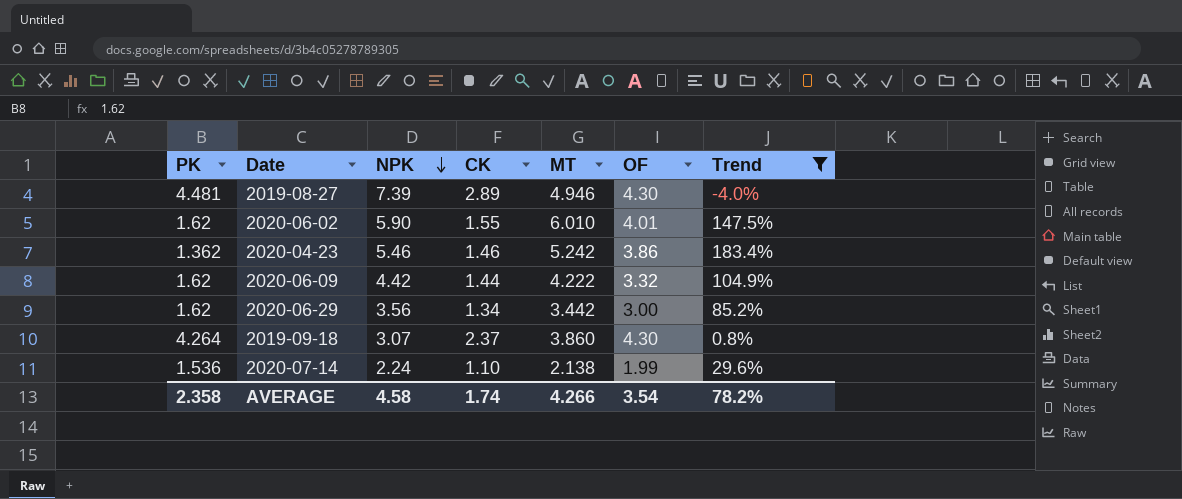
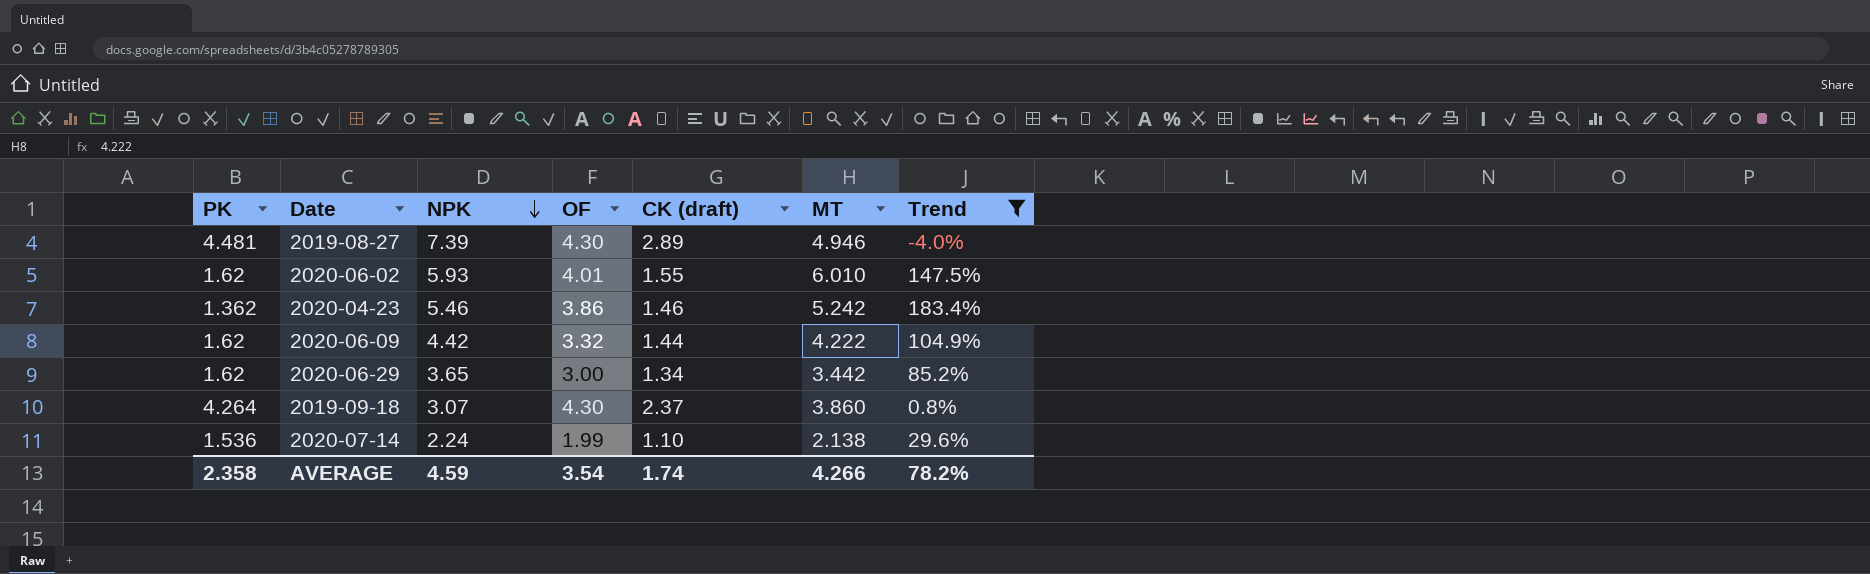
column OF | position: 6 -> 4
column name: CK -> CK (draft)
2020-06-02 | NPK: 5.90 -> 5.93
2020-06-29 | NPK: 3.56 -> 3.65
AVERAGE | NPK: 4.58 -> 4.59

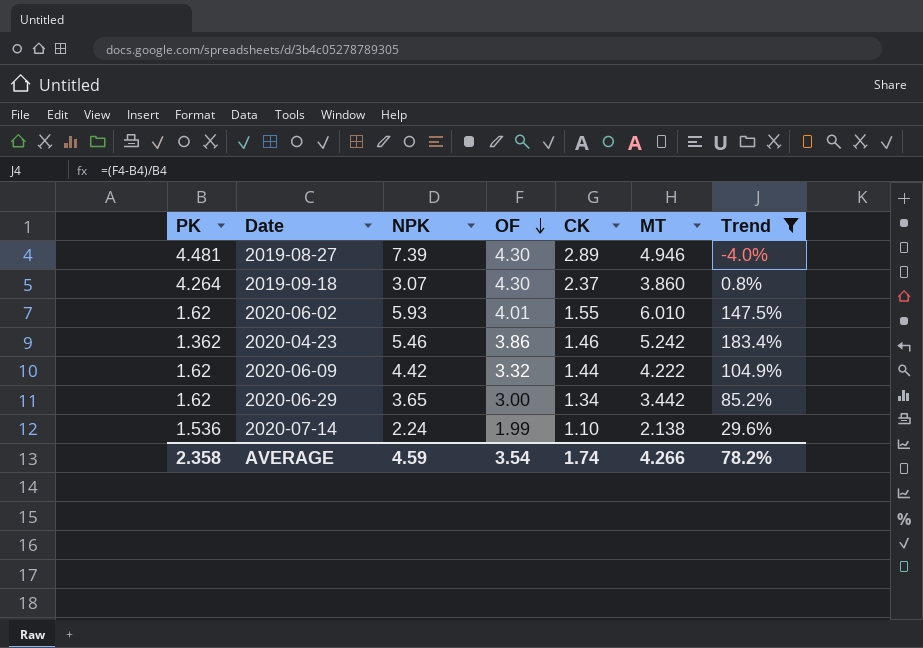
row order: NPK descending -> OF descending
column name: CK (draft) -> CK

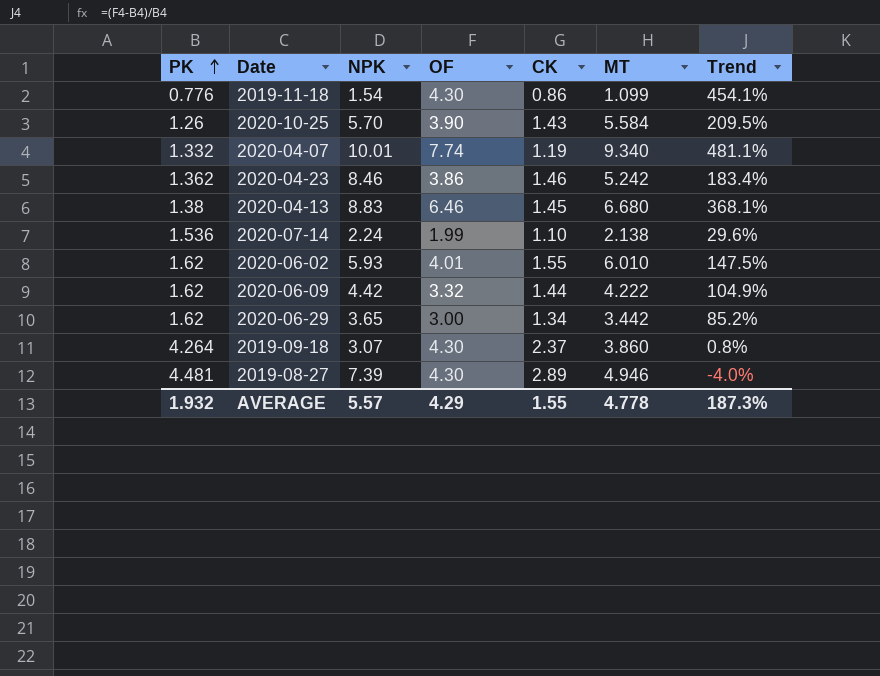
filter: Trend <= 183.4% -> none
row order: OF descending -> PK ascending
2020-04-23 | NPK: 5.46 -> 8.46
AVERAGE | PK: 2.358 -> 1.932
AVERAGE | NPK: 4.59 -> 5.57
AVERAGE | OF: 3.54 -> 4.29
AVERAGE | CK: 1.74 -> 1.55
AVERAGE | MT: 4.266 -> 4.778
AVERAGE | Trend: 78.2% -> 187.3%

